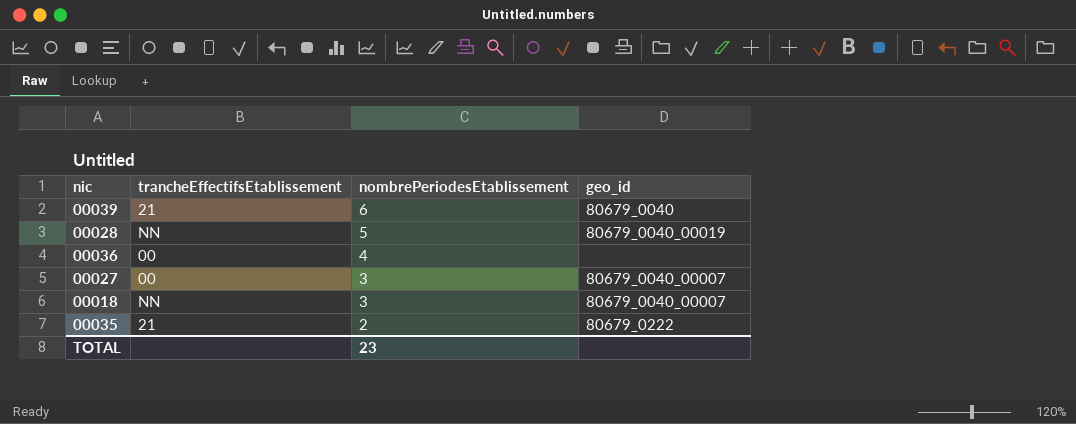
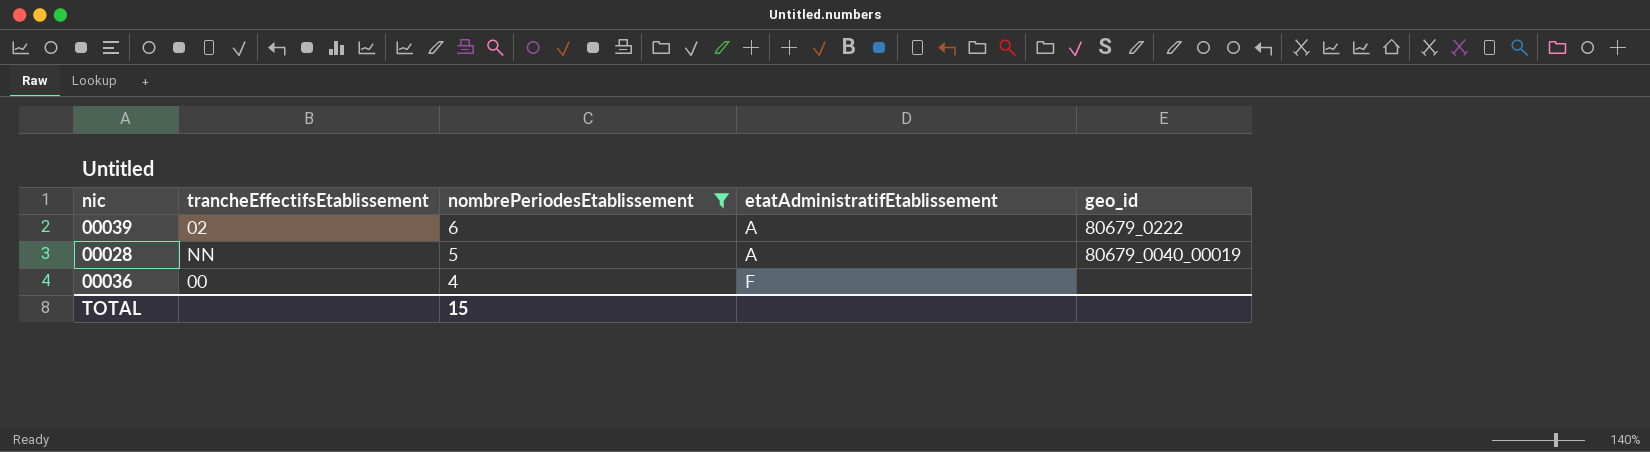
filter: none -> nombrePeriodesEtablissement >= 4
column etatAdministratifEtablissement | position: none -> 4
00039 | trancheEffectifsEtablissement: 21 -> 02
00039 | geo_id: 80679_0040 -> 80679_0222
TOTAL | nombrePeriodesEtablissement: 23 -> 15

